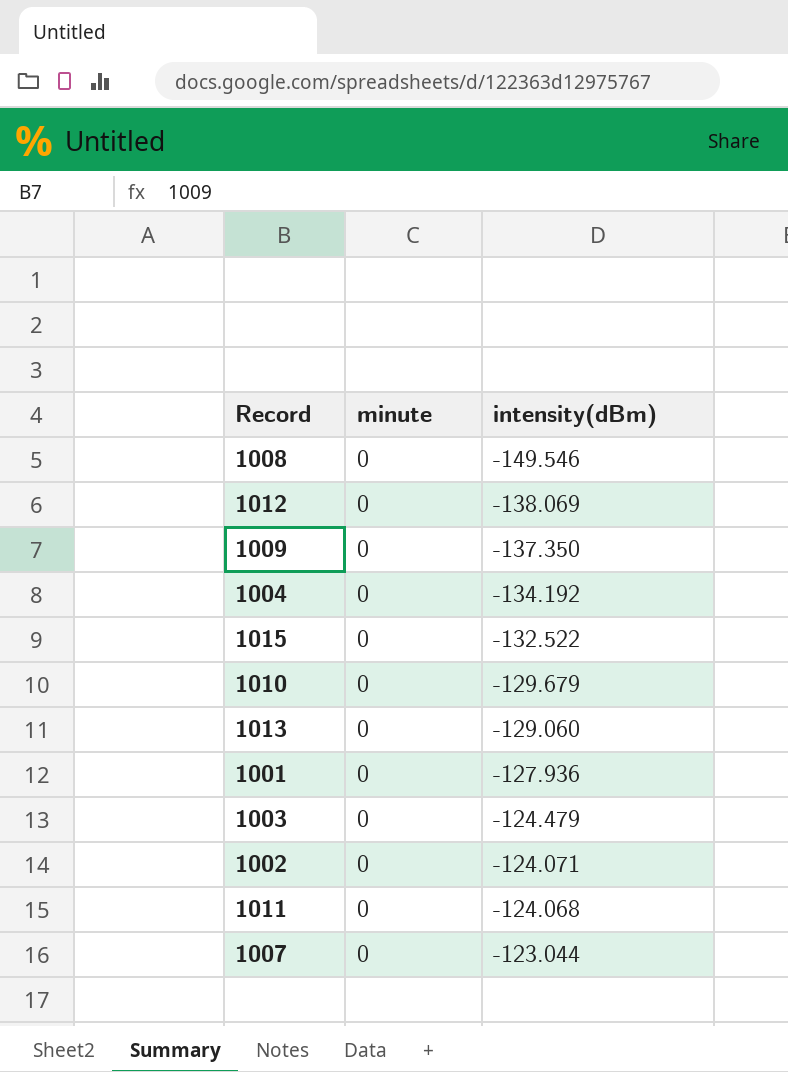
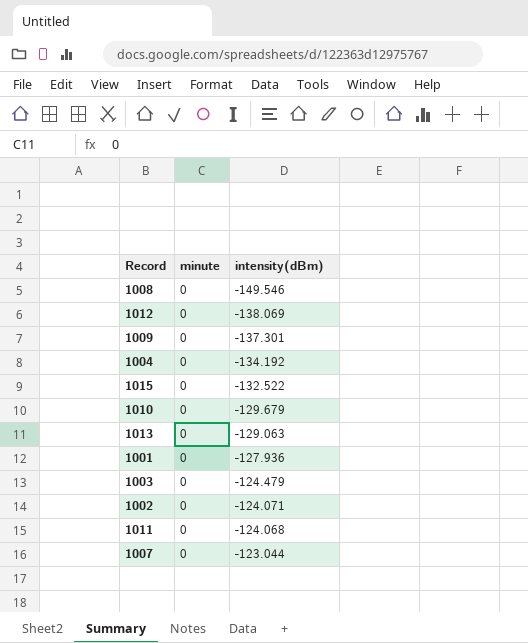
1009 | intensity(dBm): -137.350 -> -137.301
1013 | intensity(dBm): -129.060 -> -129.063

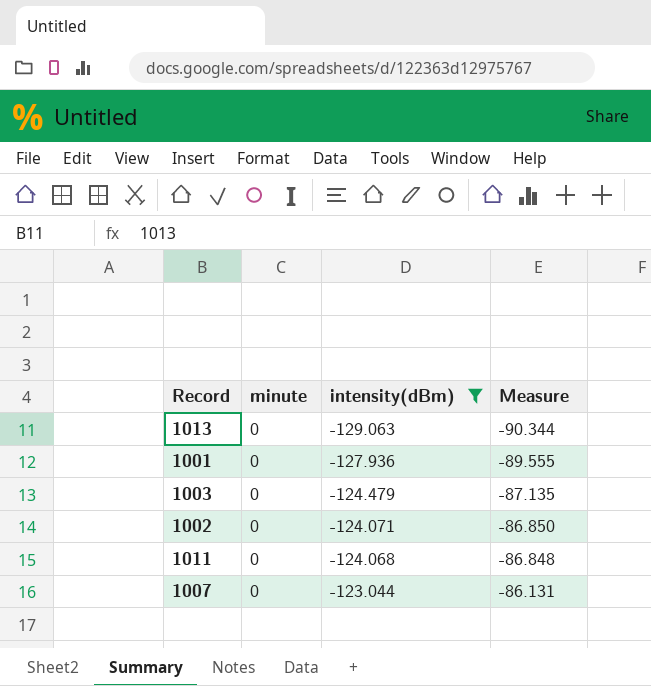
filter: none -> intensity(dBm) >= -129.063
column Measure | formula: none -> [intensity(dBm)] * 0.7

